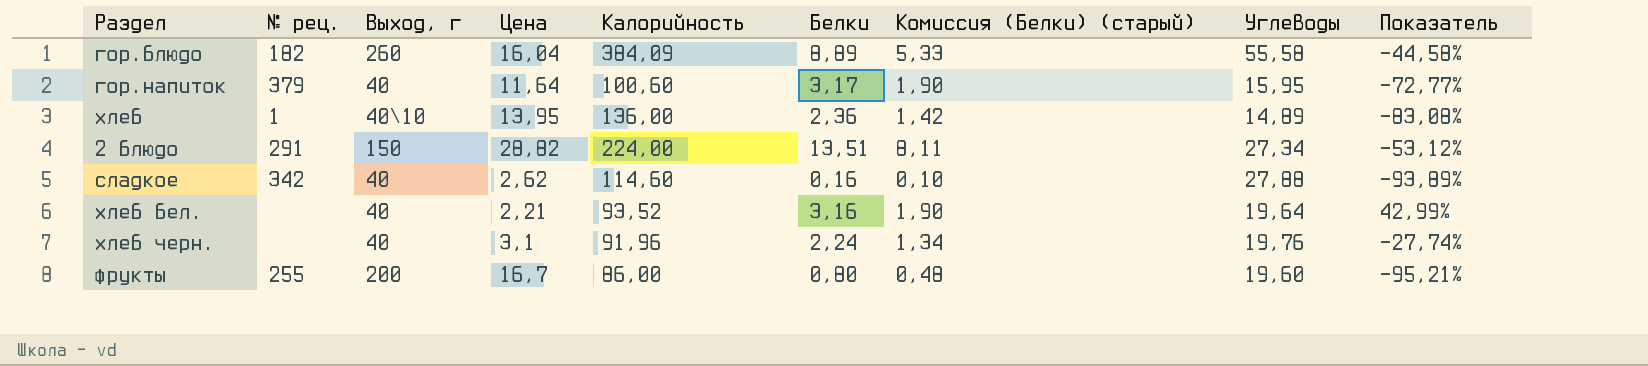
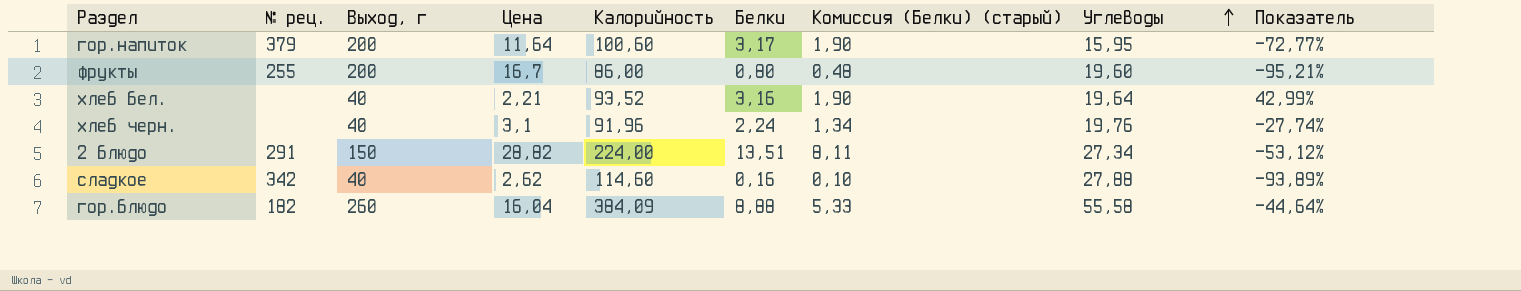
row order: none -> Углеводы ascending
row хлеб: 1 | 40\10 | 13,95 | 136,00 | 2,36 | 1,42 | 14,89 | -83,08% -> none
гор.напиток | Выход, г: 40 -> 200
гор.блюдо | Белки: 8,89 -> 8,88
гор.блюдо | Показатель: -44,58% -> -44,64%

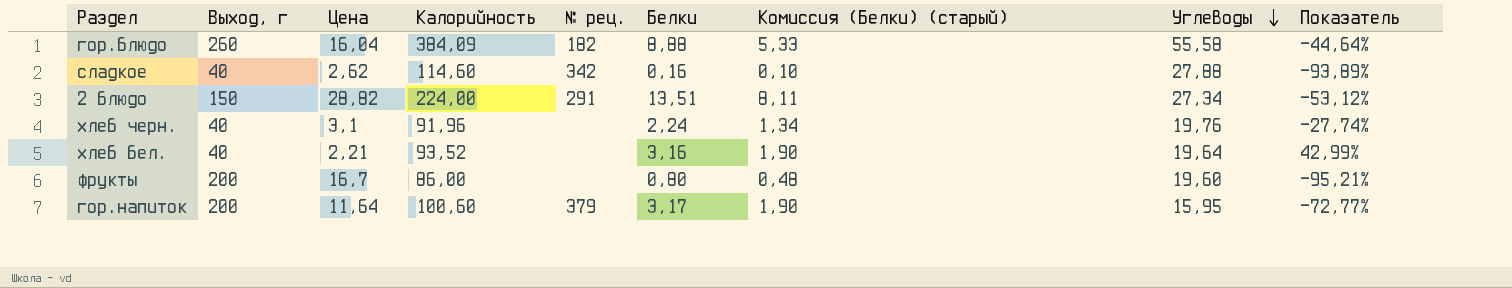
row order: Углеводы ascending -> Углеводы descending
column № рец. | position: 2 -> 5
фрукты | № рец.: 255 -> none

